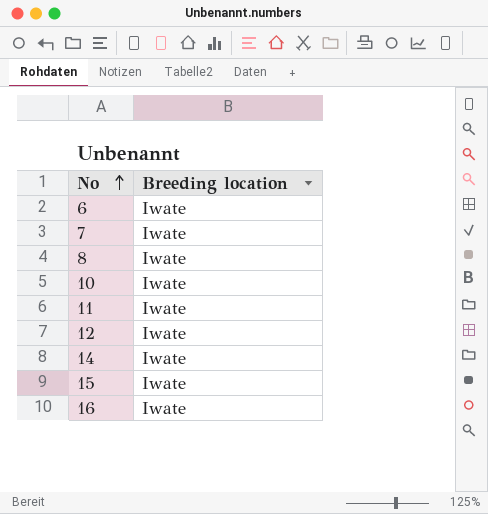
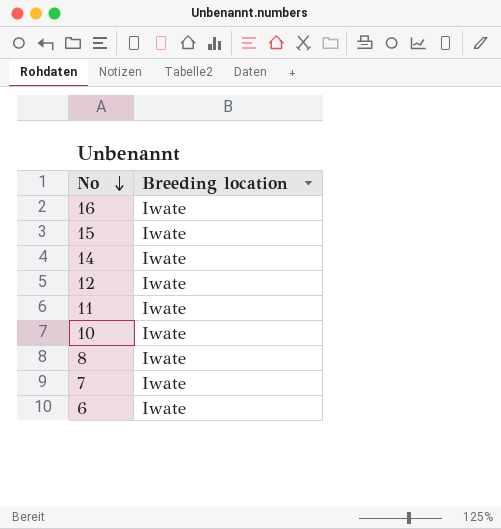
row order: No ascending -> No descending

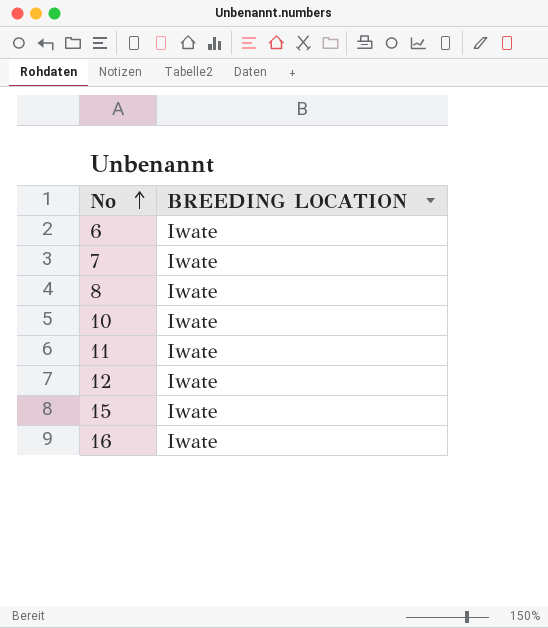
row order: No descending -> No ascending
column name: Breeding location -> BREEDING LOCATION
row 14: Iwate -> none

